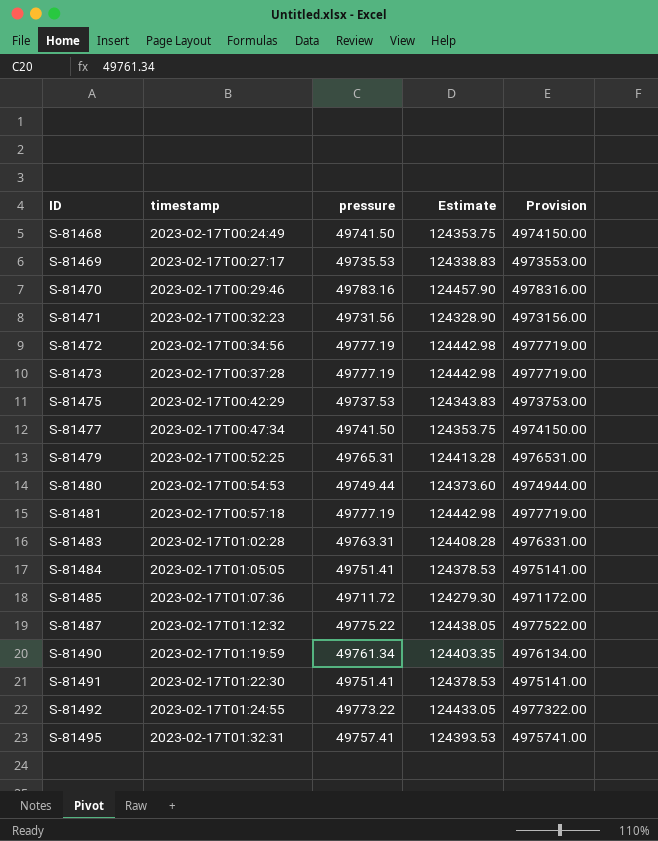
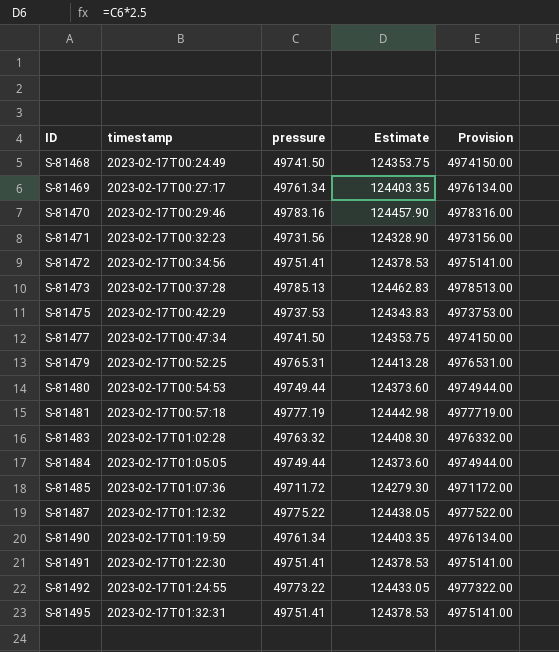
S-81469 | pressure: 49735.53 -> 49761.34
S-81469 | Estimate: 124338.83 -> 124403.35
S-81469 | Provision: 4973553.00 -> 4976134.00
S-81472 | pressure: 49777.19 -> 49751.41
S-81472 | Estimate: 124442.98 -> 124378.53
S-81472 | Provision: 4977719.00 -> 4975141.00
S-81473 | pressure: 49777.19 -> 49785.13
S-81473 | Estimate: 124442.98 -> 124462.83
S-81473 | Provision: 4977719.00 -> 4978513.00
S-81483 | pressure: 49763.31 -> 49763.32
S-81483 | Estimate: 124408.28 -> 124408.30
S-81483 | Provision: 4976331.00 -> 4976332.00
S-81484 | pressure: 49751.41 -> 49749.44
S-81484 | Estimate: 124378.53 -> 124373.60
S-81484 | Provision: 4975141.00 -> 4974944.00
S-81495 | pressure: 49757.41 -> 49751.41
S-81495 | Estimate: 124393.53 -> 124378.53
S-81495 | Provision: 4975741.00 -> 4975141.00

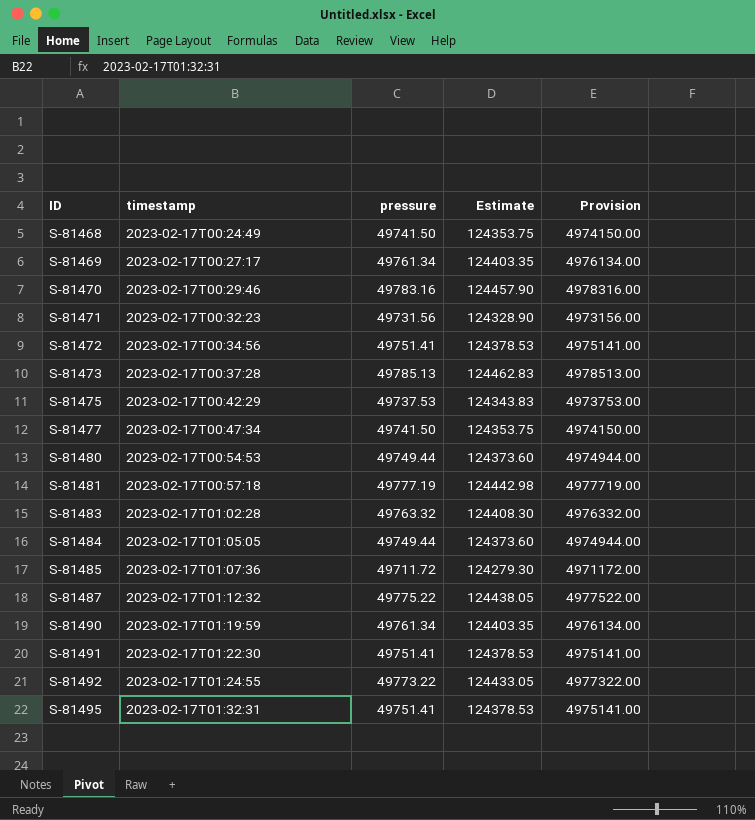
row S-81479: 2023-02-17T00:52:25 | 49765.31 | 124413.28 | 4976531.00 -> none

